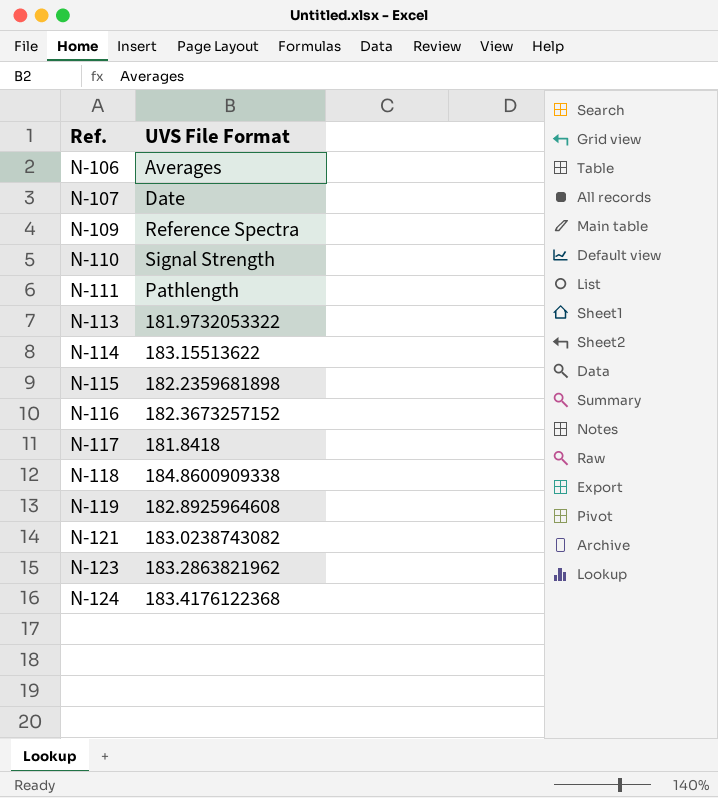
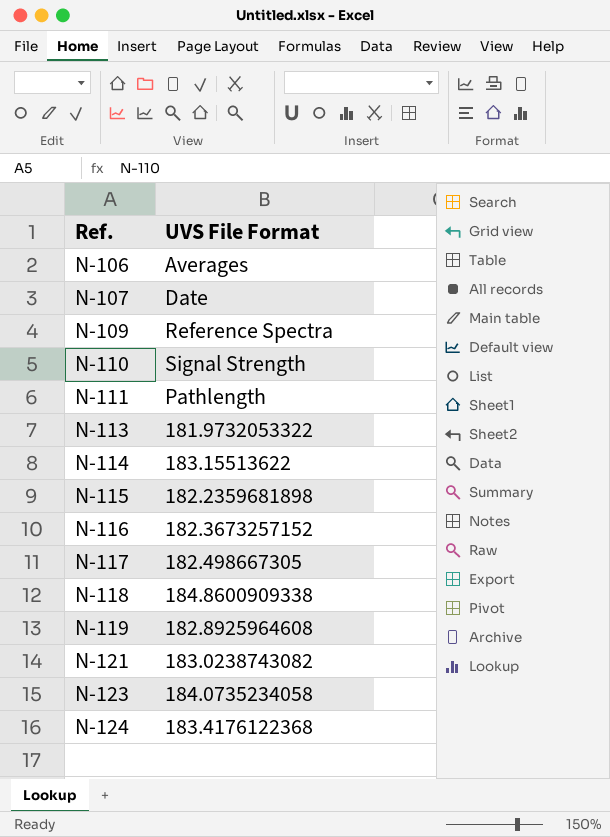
N-117 | UVS File Format: 181.8418 -> 182.498667305
N-123 | UVS File Format: 183.2863821962 -> 184.0735234058

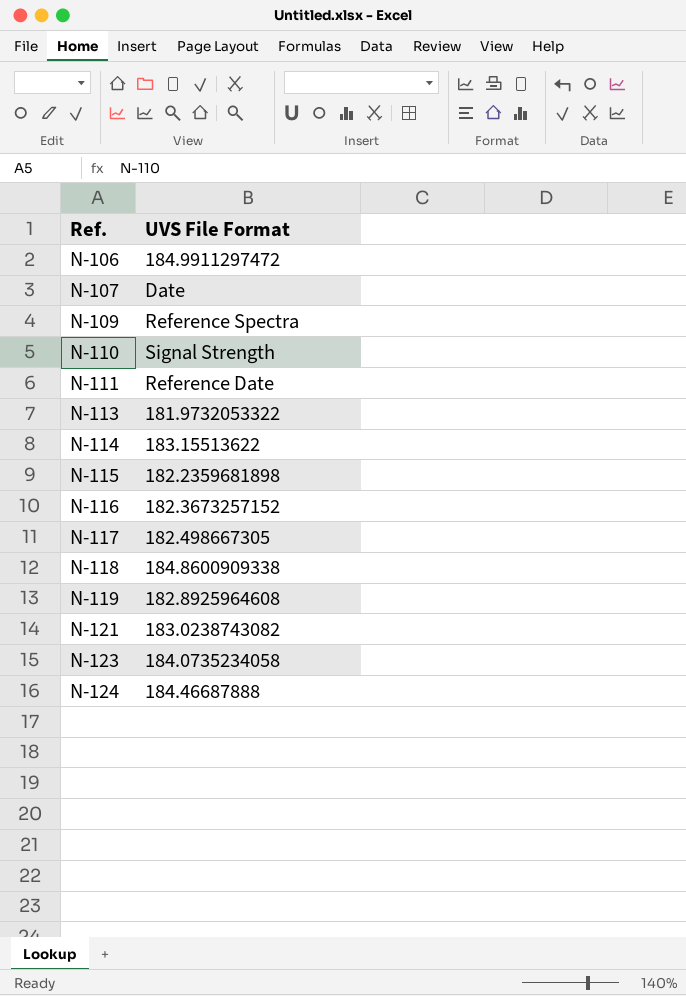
N-106 | UVS File Format: Averages -> 184.9911297472
N-111 | UVS File Format: Pathlength -> Reference Date
N-124 | UVS File Format: 183.4176122368 -> 184.46687888

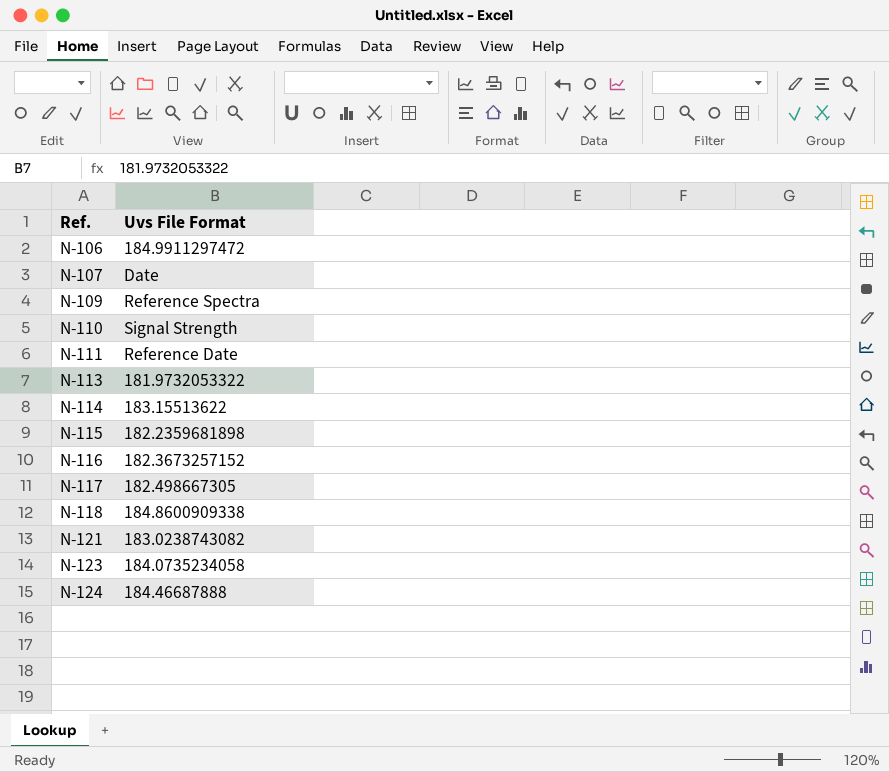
column name: UVS File Format -> Uvs File Format
row N-119: 182.8925964608 -> none

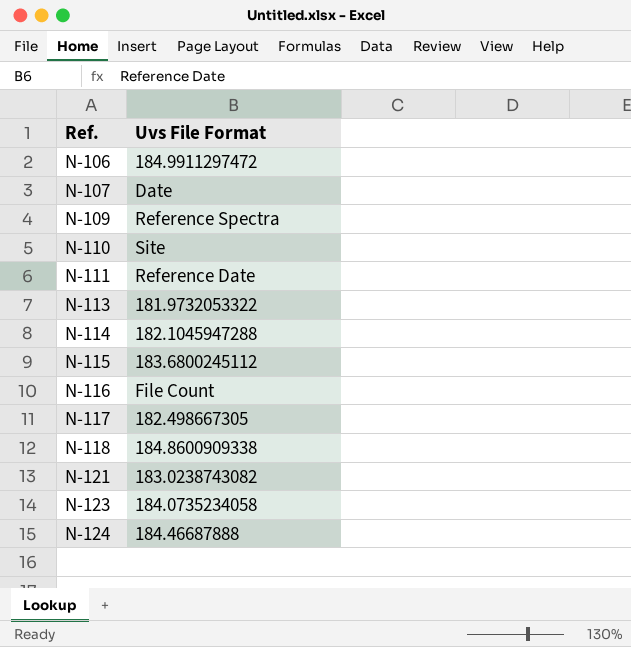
N-110 | Uvs File Format: Signal Strength -> Site
N-114 | Uvs File Format: 183.15513622 -> 182.1045947288
N-115 | Uvs File Format: 182.2359681898 -> 183.6800245112
N-116 | Uvs File Format: 182.3673257152 -> File Count

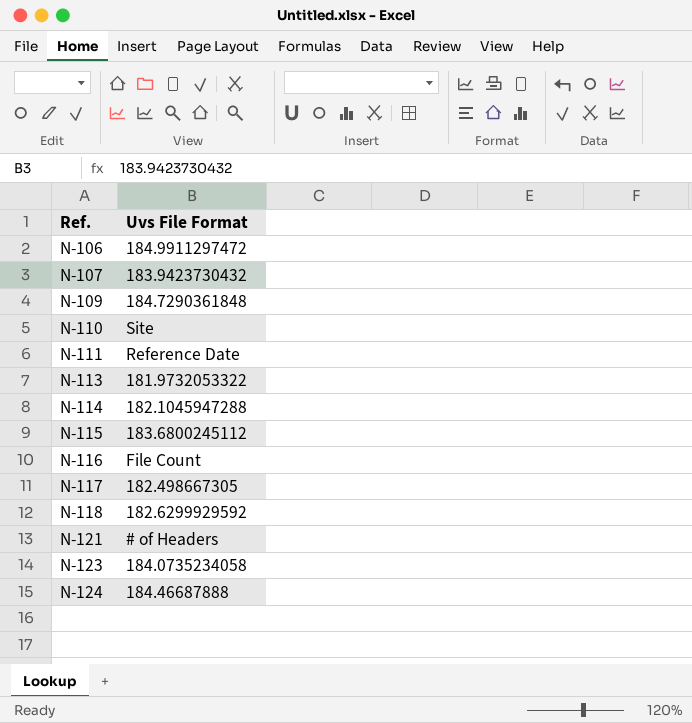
N-107 | Uvs File Format: Date -> 183.9423730432
N-109 | Uvs File Format: Reference Spectra -> 184.7290361848
N-118 | Uvs File Format: 184.8600909338 -> 182.6299929592
N-121 | Uvs File Format: 183.0238743082 -> # of Headers

